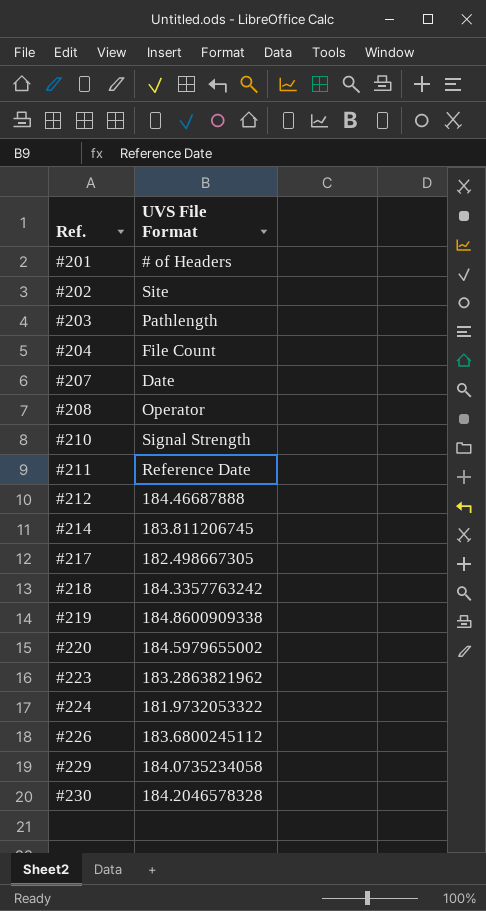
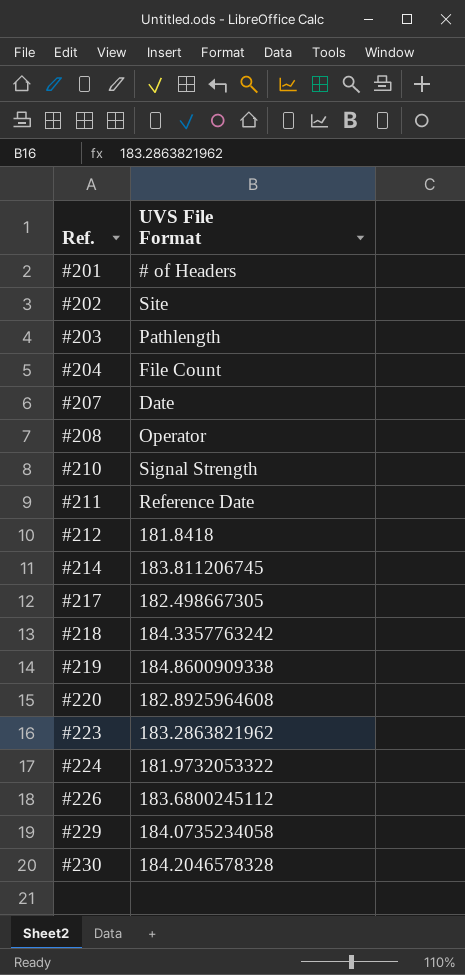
#212 | UVS File Format: 184.46687888 -> 181.8418
#220 | UVS File Format: 184.5979655002 -> 182.8925964608

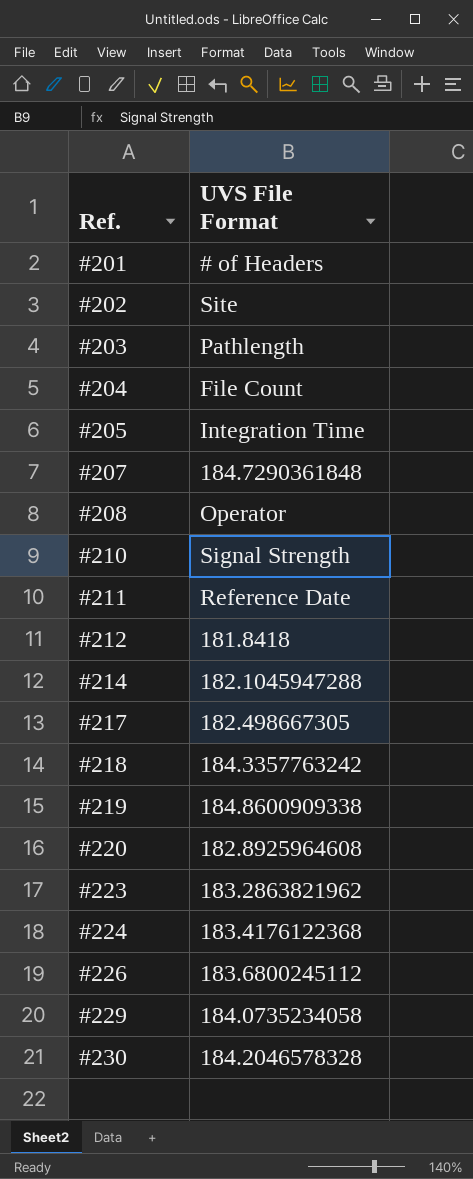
row #205: none -> Integration Time
#207 | UVS File Format: Date -> 184.7290361848
#214 | UVS File Format: 183.811206745 -> 182.1045947288
#224 | UVS File Format: 181.9732053322 -> 183.4176122368

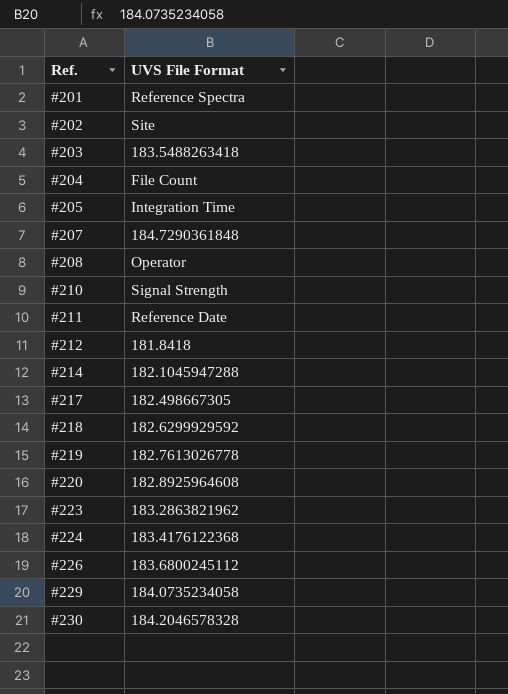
#201 | UVS File Format: # of Headers -> Reference Spectra
#203 | UVS File Format: Pathlength -> 183.5488263418
#218 | UVS File Format: 184.3357763242 -> 182.6299929592
#219 | UVS File Format: 184.8600909338 -> 182.7613026778

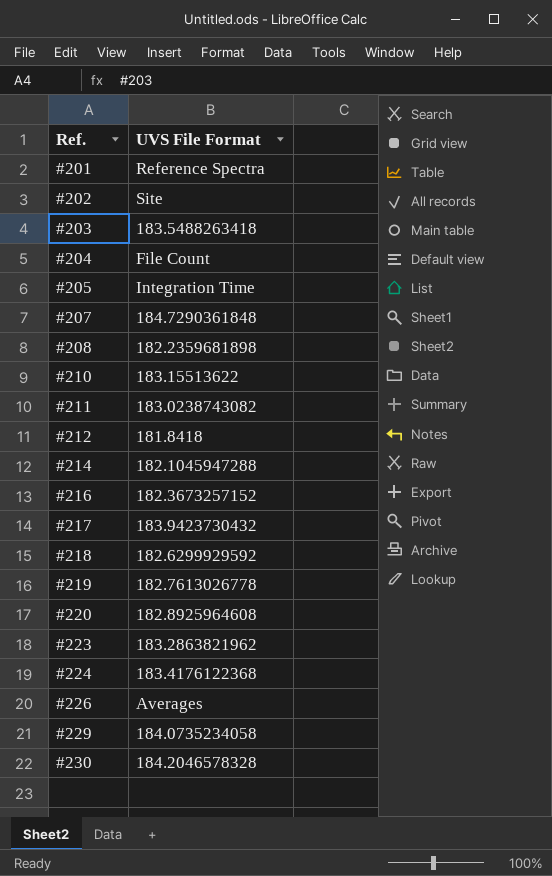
#208 | UVS File Format: Operator -> 182.2359681898
#210 | UVS File Format: Signal Strength -> 183.15513622
#211 | UVS File Format: Reference Date -> 183.0238743082
row #216: none -> 182.3673257152
#217 | UVS File Format: 182.498667305 -> 183.9423730432
#226 | UVS File Format: 183.6800245112 -> Averages

